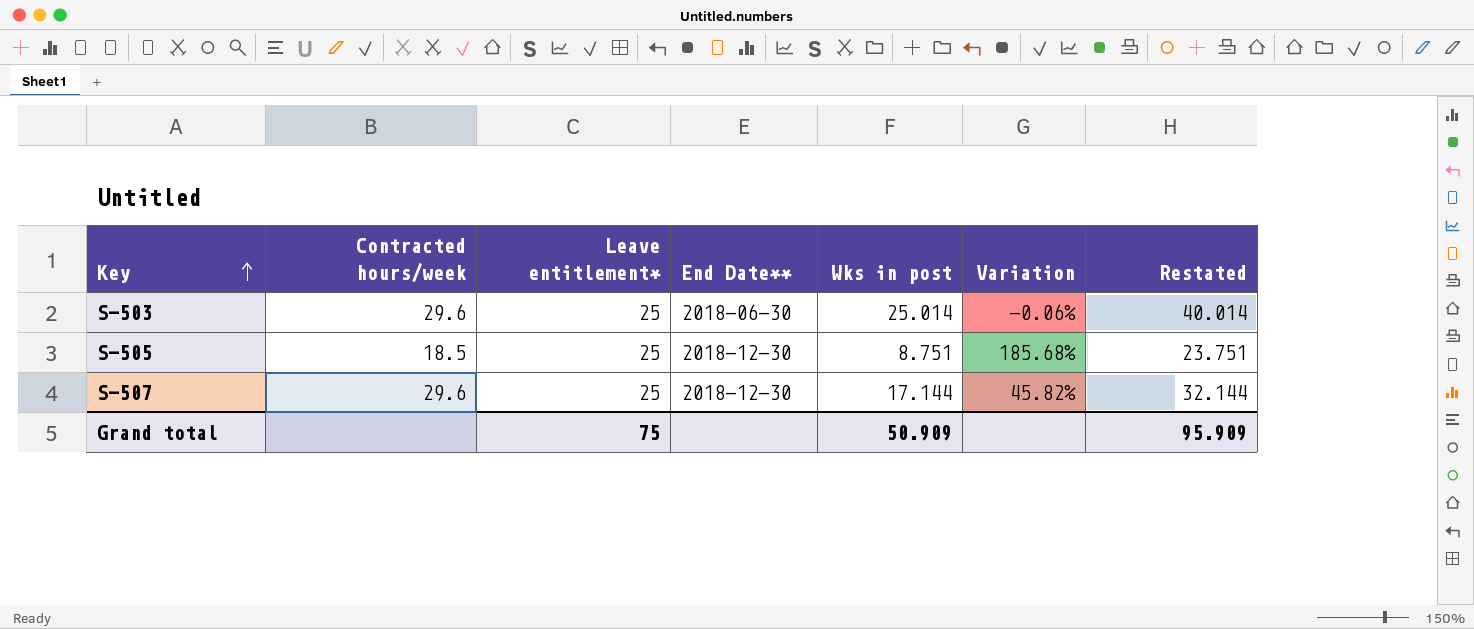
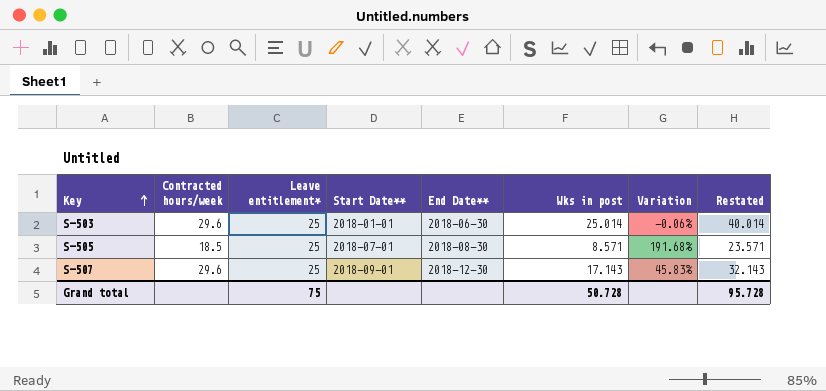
column Start Date** | position: none -> 4
S-505 | End Date**: 2018-12-30 -> 2018-08-30
S-505 | Wks in post: 8.751 -> 8.571
S-505 | Variation: 185.68% -> 191.68%
S-505 | Restated: 23.751 -> 23.571
S-507 | Wks in post: 17.144 -> 17.143
S-507 | Variation: 45.82% -> 45.83%
S-507 | Restated: 32.144 -> 32.143
Grand total | Wks in post: 50.909 -> 50.728
Grand total | Restated: 95.909 -> 95.728

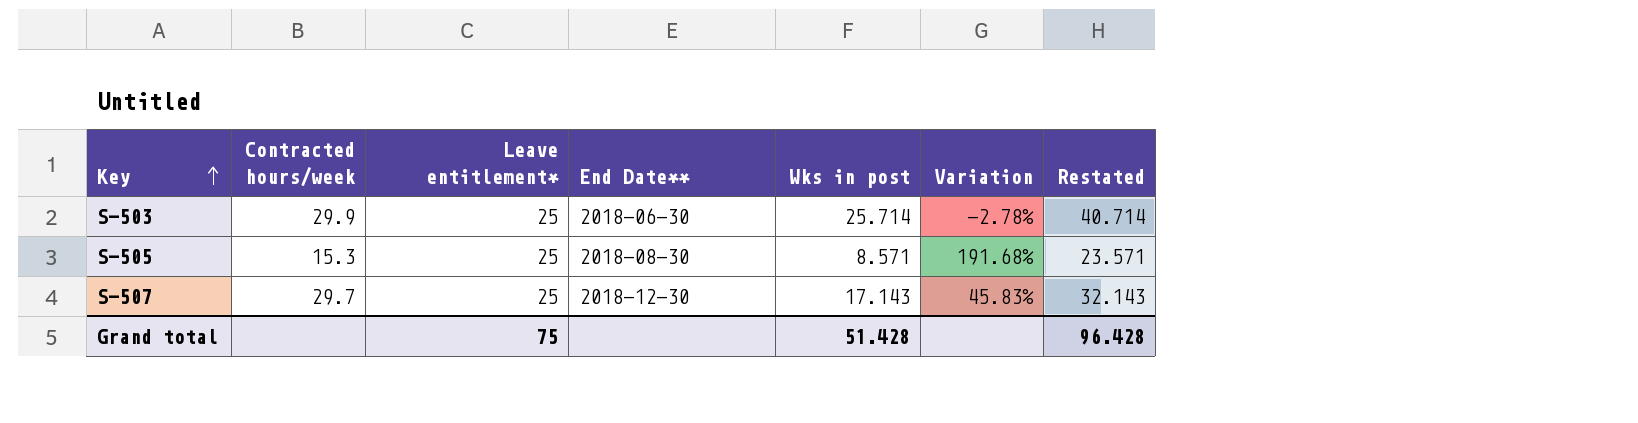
column Start Date** | position: 4 -> none
S-503 | Contracted hours/week: 29.6 -> 29.9
S-503 | Wks in post: 25.014 -> 25.714
S-503 | Variation: -0.06% -> -2.78%
S-503 | Restated: 40.014 -> 40.714
S-505 | Contracted hours/week: 18.5 -> 15.3
S-507 | Contracted hours/week: 29.6 -> 29.7
Grand total | Wks in post: 50.728 -> 51.428
Grand total | Restated: 95.728 -> 96.428

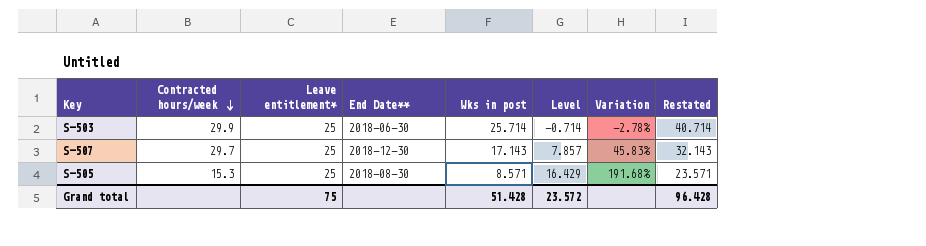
row order: Key ascending -> Contracted hours/week descending
column Level | formula: none -> [Leave entitlement*] - [Wks in post]

